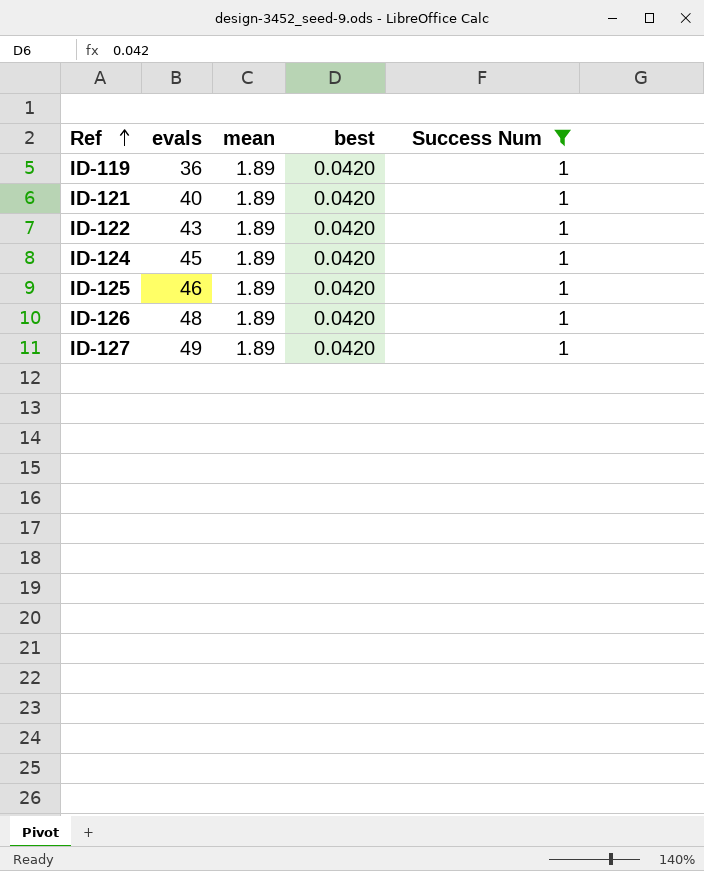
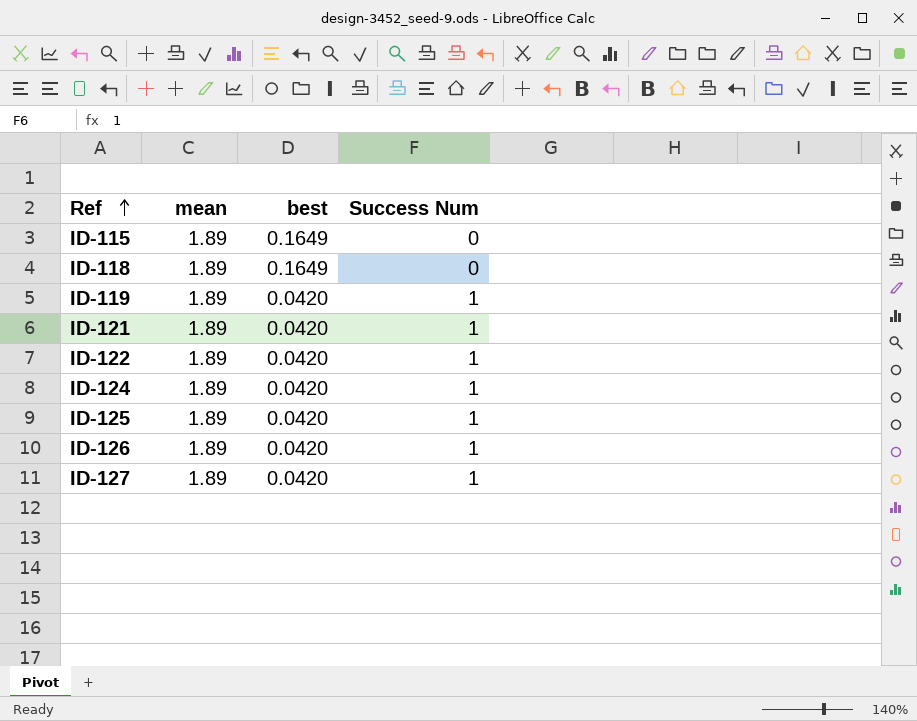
filter: Success Num = 1 -> none
column evals | position: 2 -> none

